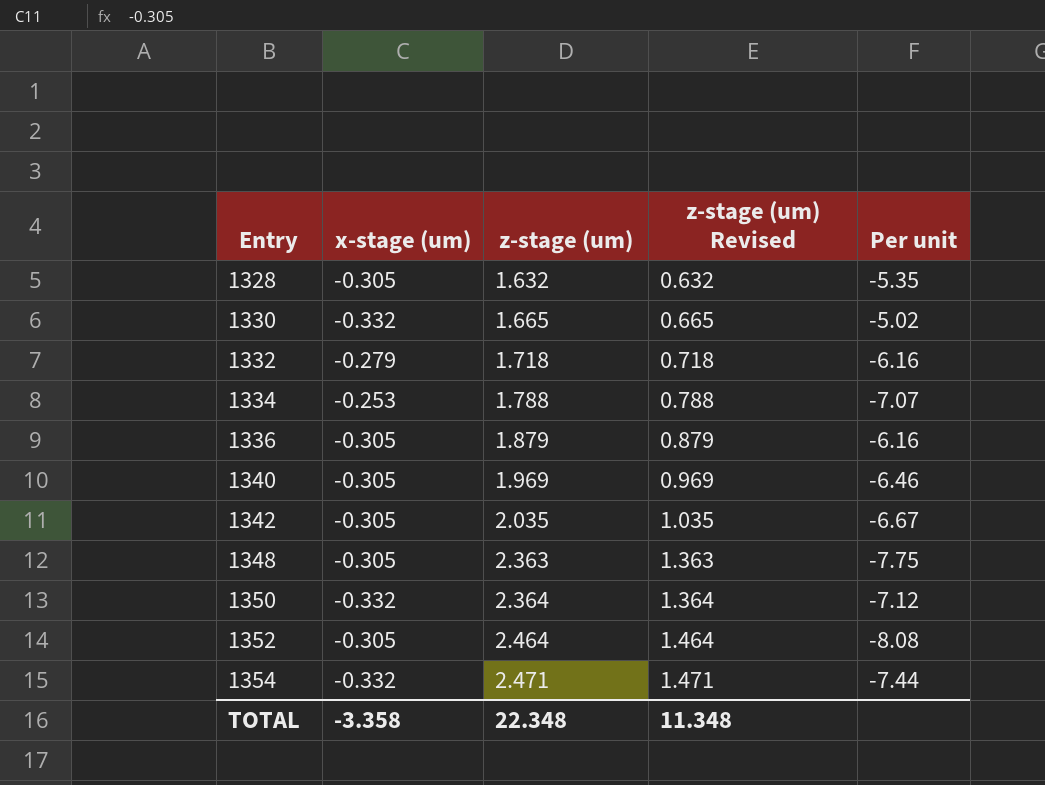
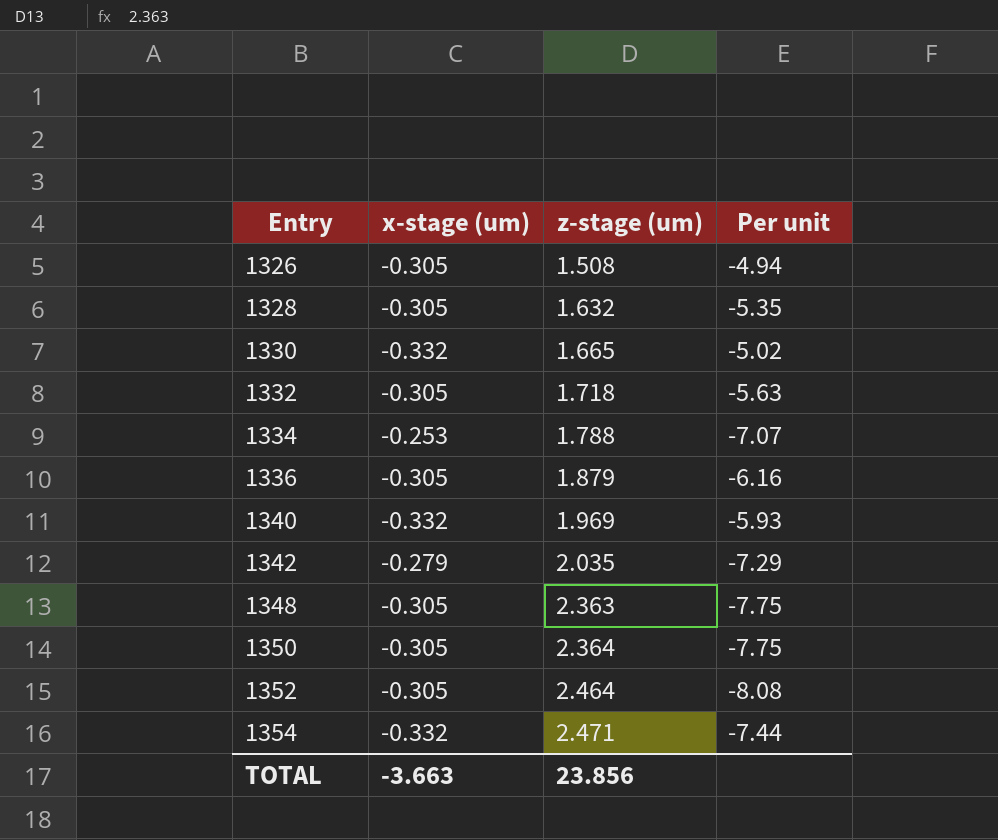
column z-stage (um) Revised | formula: [z-stage (um)] - 1 -> none
row 1326: none -> -0.305 | 1.508 | -4.94
1332 | x-stage (um): -0.279 -> -0.305
1332 | Per unit: -6.16 -> -5.63
1340 | x-stage (um): -0.305 -> -0.332
1340 | Per unit: -6.46 -> -5.93
1342 | x-stage (um): -0.305 -> -0.279
1342 | Per unit: -6.67 -> -7.29
1350 | x-stage (um): -0.332 -> -0.305
1350 | Per unit: -7.12 -> -7.75
TOTAL | x-stage (um): -3.358 -> -3.663
TOTAL | z-stage (um): 22.348 -> 23.856

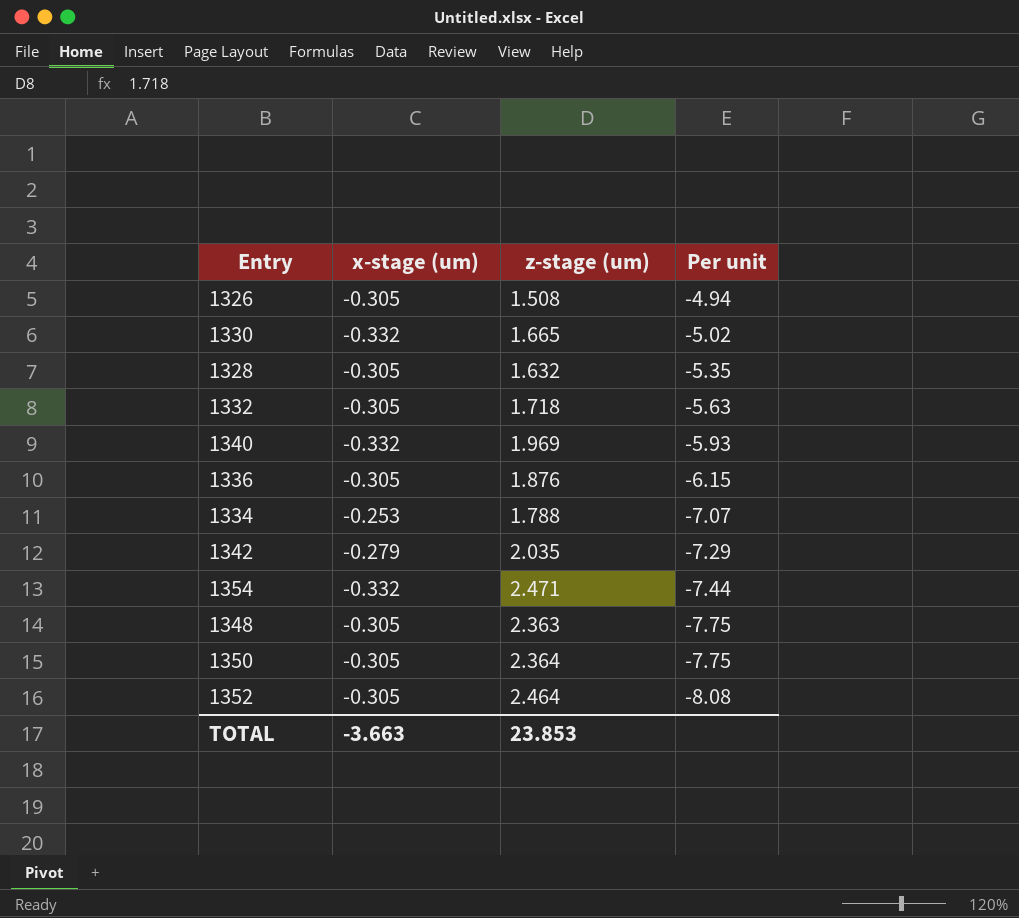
row order: Entry ascending -> Per unit descending
1336 | z-stage (um): 1.879 -> 1.876
1336 | Per unit: -6.16 -> -6.15
TOTAL | z-stage (um): 23.856 -> 23.853

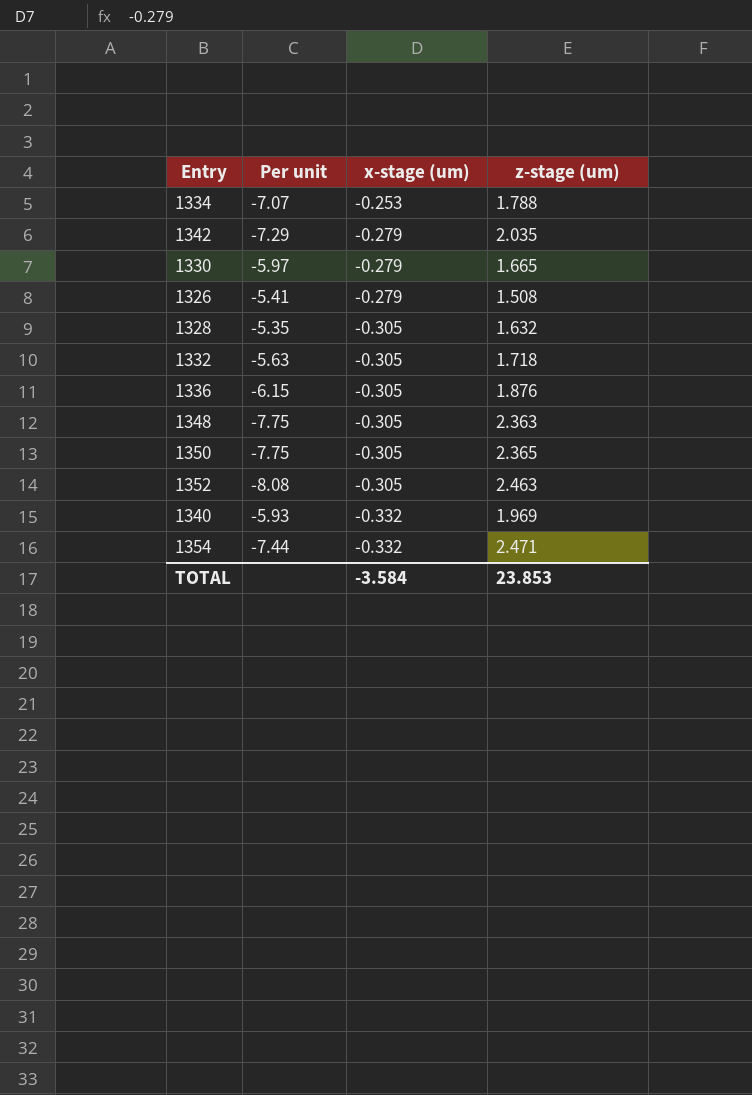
row order: Per unit descending -> x-stage (um) descending
column Per unit | position: 4 -> 2
1330 | Per unit: -5.02 -> -5.97
1330 | x-stage (um): -0.332 -> -0.279
1326 | Per unit: -4.94 -> -5.41
1326 | x-stage (um): -0.305 -> -0.279
1350 | z-stage (um): 2.364 -> 2.365
1352 | z-stage (um): 2.464 -> 2.463
TOTAL | x-stage (um): -3.663 -> -3.584

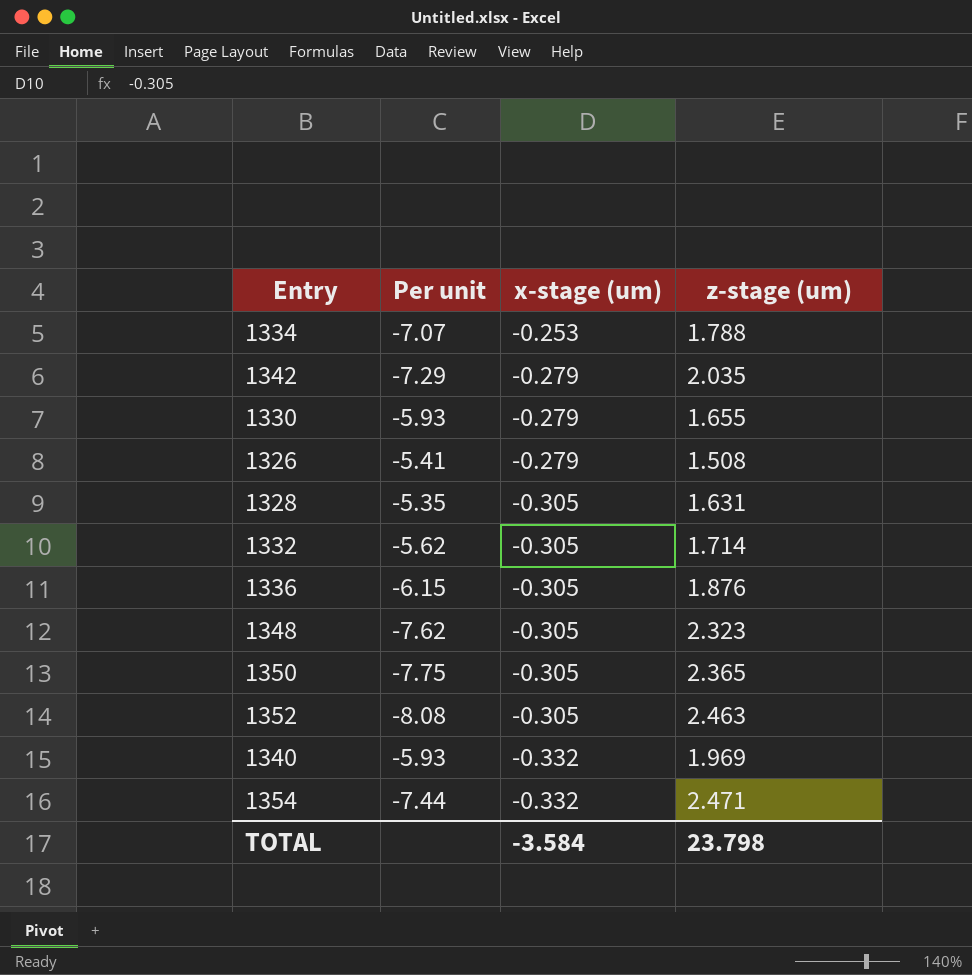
1330 | Per unit: -5.97 -> -5.93
1330 | z-stage (um): 1.665 -> 1.655
1328 | z-stage (um): 1.632 -> 1.631
1332 | Per unit: -5.63 -> -5.62
1332 | z-stage (um): 1.718 -> 1.714
1348 | Per unit: -7.75 -> -7.62
1348 | z-stage (um): 2.363 -> 2.323
TOTAL | z-stage (um): 23.853 -> 23.798

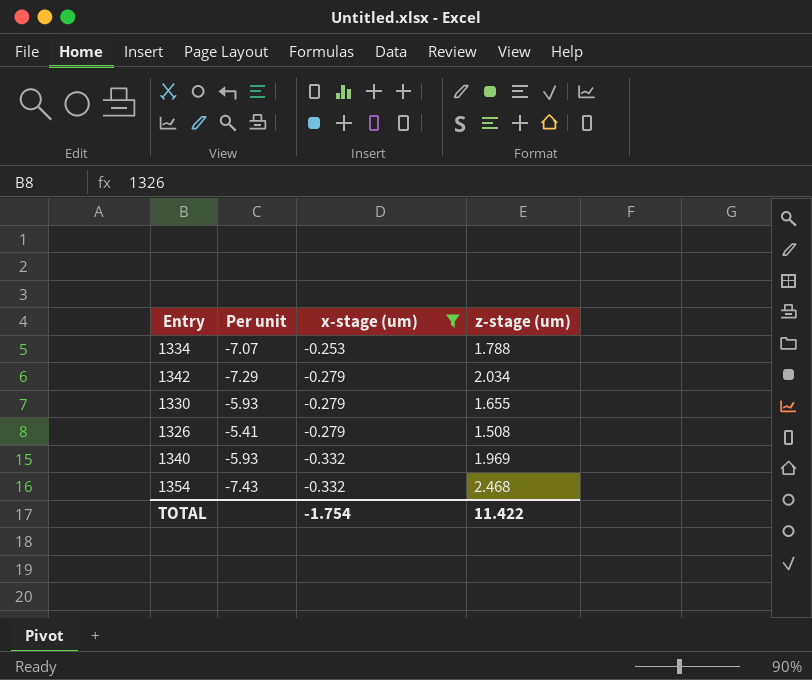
filter: none -> x-stage (um) != -0.305
1342 | z-stage (um): 2.035 -> 2.034
1354 | Per unit: -7.44 -> -7.43
1354 | z-stage (um): 2.471 -> 2.468
TOTAL | x-stage (um): -3.584 -> -1.754
TOTAL | z-stage (um): 23.798 -> 11.422

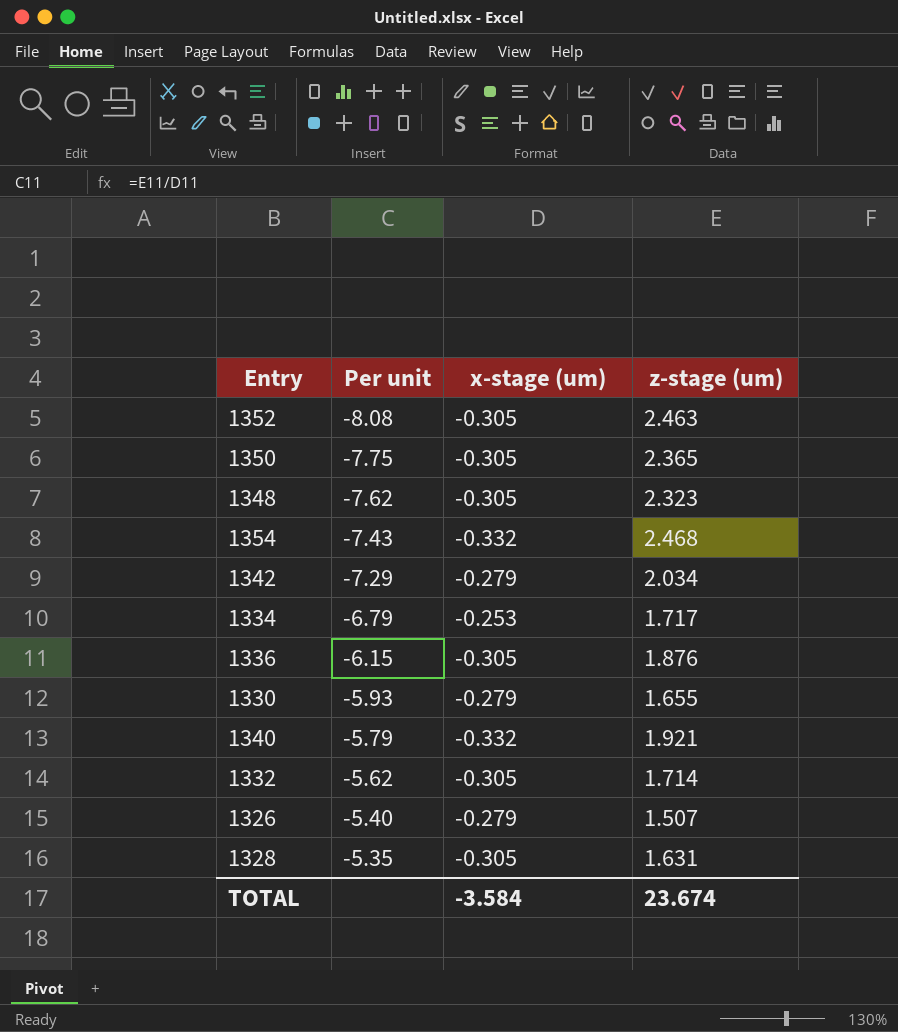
filter: x-stage (um) != -0.305 -> none
row order: x-stage (um) descending -> Per unit ascending
1334 | Per unit: -7.07 -> -6.79
1334 | z-stage (um): 1.788 -> 1.717
1340 | Per unit: -5.93 -> -5.79
1340 | z-stage (um): 1.969 -> 1.921
1326 | Per unit: -5.41 -> -5.40
1326 | z-stage (um): 1.508 -> 1.507
TOTAL | x-stage (um): -1.754 -> -3.584
TOTAL | z-stage (um): 11.422 -> 23.674

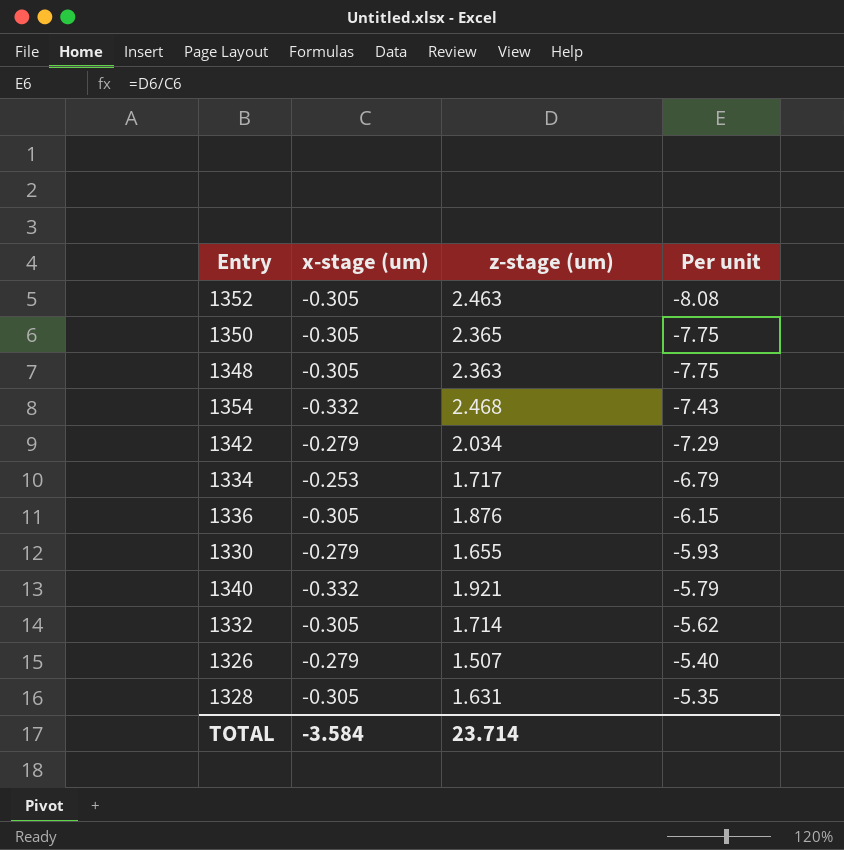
column Per unit | position: 2 -> 4
1348 | z-stage (um): 2.323 -> 2.363
1348 | Per unit: -7.62 -> -7.75
TOTAL | z-stage (um): 23.674 -> 23.714

